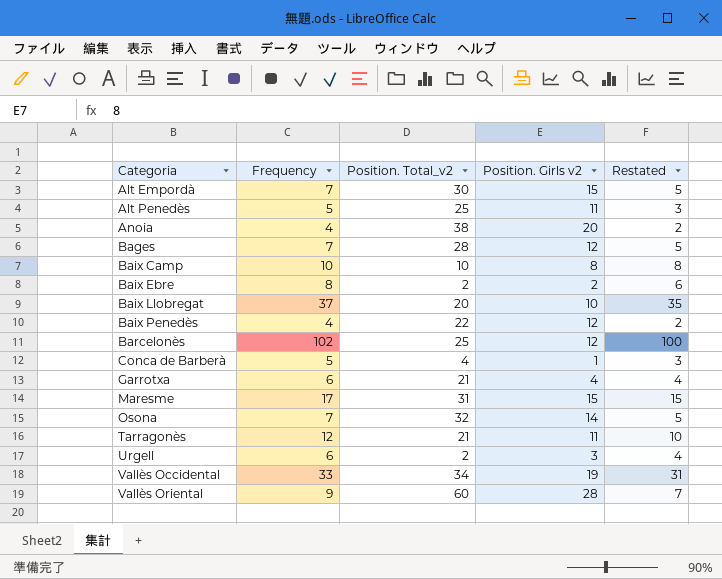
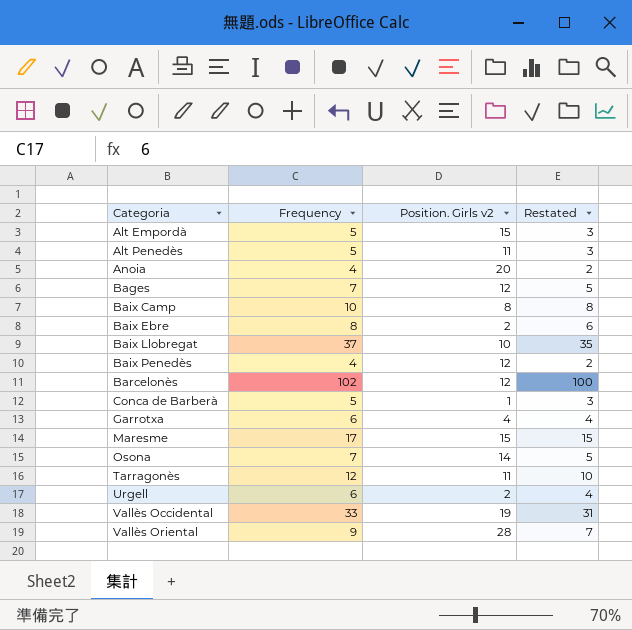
column Position. Total_v2 | position: 3 -> none
Alt Empordà | Frequency: 7 -> 5
Alt Empordà | Restated: 5 -> 3
Urgell | Position. Girls v2: 3 -> 2

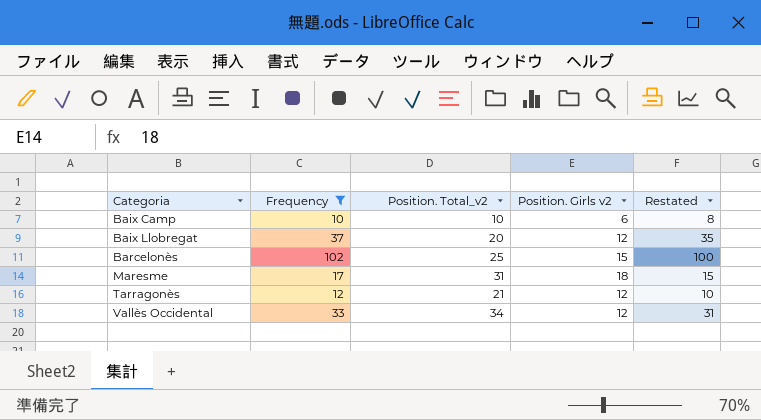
filter: none -> Frequency >= 10
column Position. Total_v2 | position: none -> 3
Baix Camp | Position. Girls v2: 8 -> 6
Baix Llobregat | Position. Girls v2: 10 -> 12
Barcelonès | Position. Girls v2: 12 -> 15
Maresme | Position. Girls v2: 15 -> 18
Tarragonès | Position. Girls v2: 11 -> 12
Vallès Occidental | Position. Girls v2: 19 -> 12

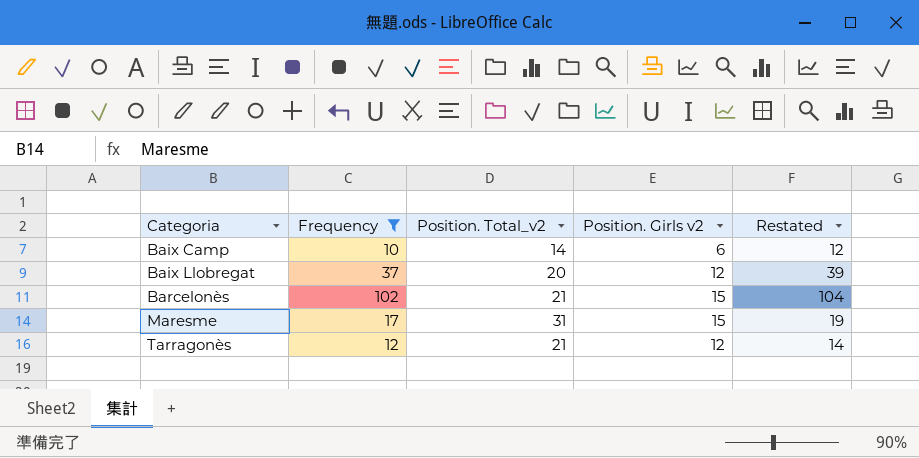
column Restated | formula: [Frequency] - 2 -> [Frequency] + 2
row Vallès Occidental: 33 | 34 | 12 | 31 -> none
Baix Camp | Position. Total_v2: 10 -> 14
Barcelonès | Position. Total_v2: 25 -> 21
Maresme | Position. Girls v2: 18 -> 15

